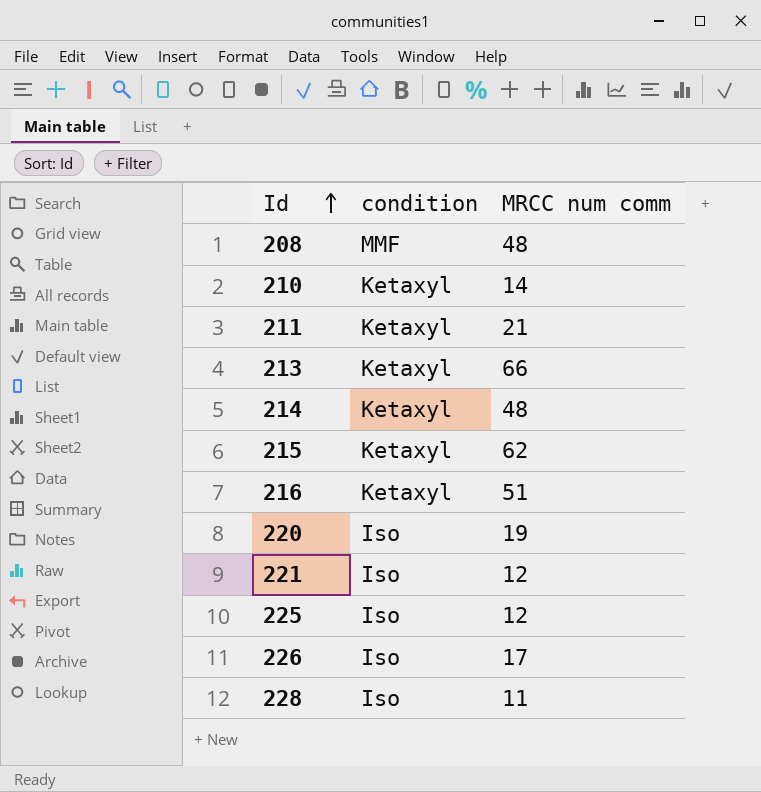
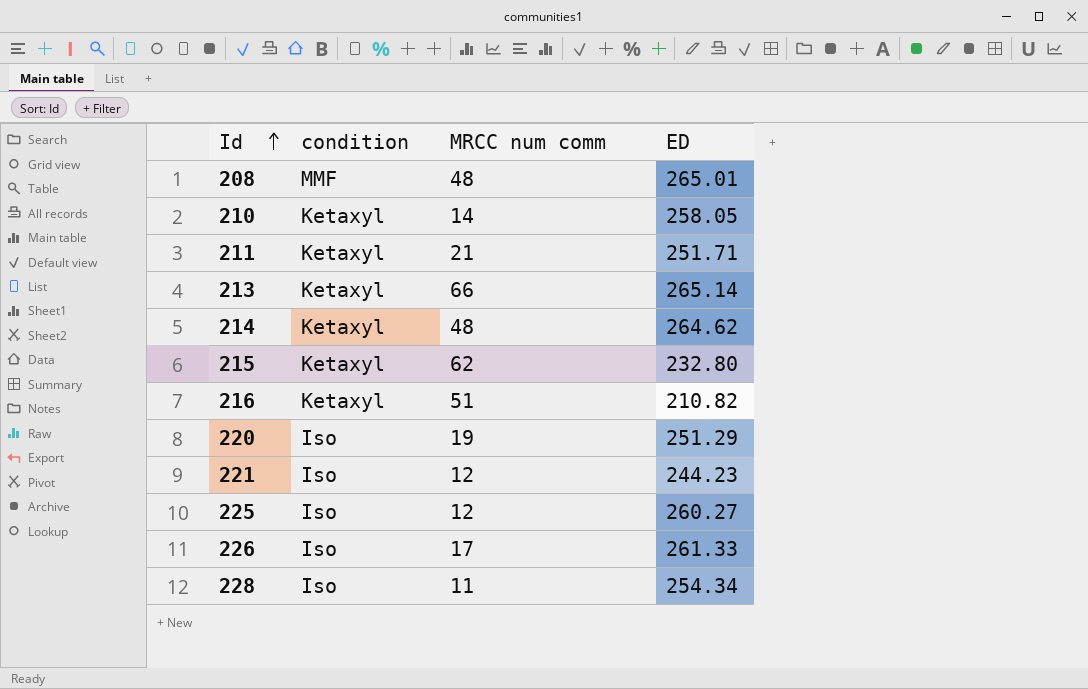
column ED | position: none -> 4

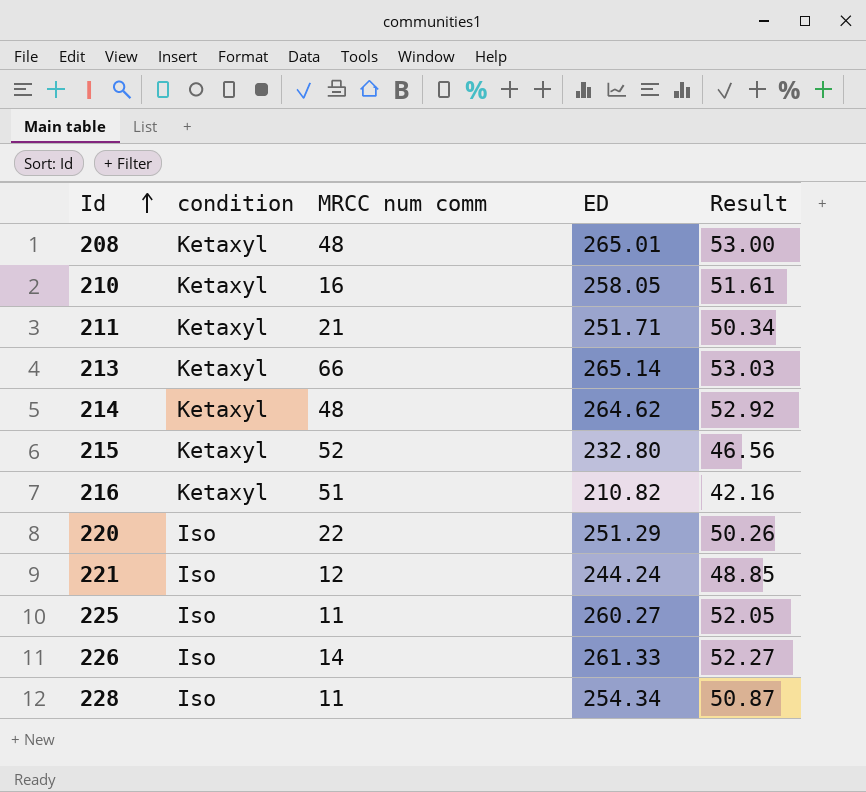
column Result | formula: none -> [ED] * 0.2
208 | condition: MMF -> Ketaxyl
210 | MRCC num comm: 14 -> 16
215 | MRCC num comm: 62 -> 52
220 | MRCC num comm: 19 -> 22
221 | ED: 244.23 -> 244.24
225 | MRCC num comm: 12 -> 11
226 | MRCC num comm: 17 -> 14

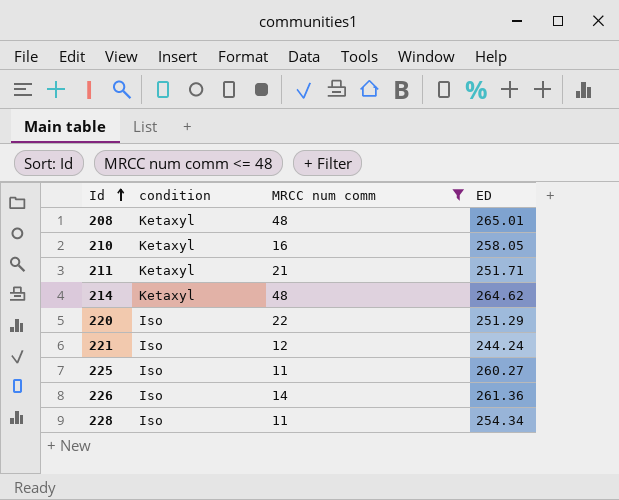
filter: none -> MRCC num comm <= 48
column Result | formula: [ED] * 0.2 -> none
226 | ED: 261.33 -> 261.36

